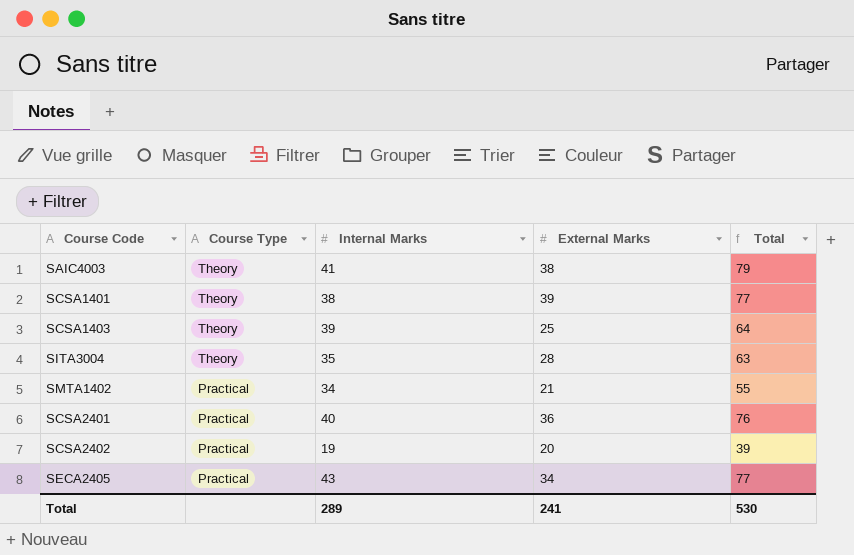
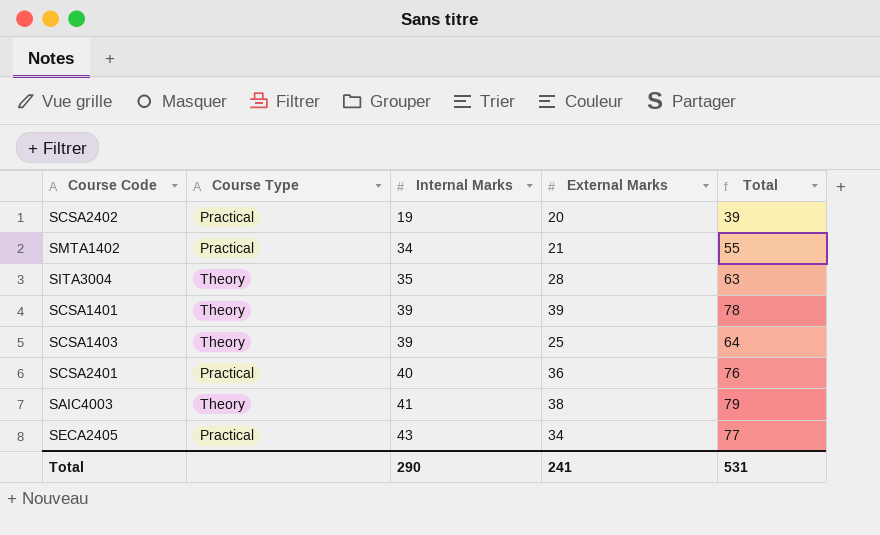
row order: Course Type descending -> Internal Marks ascending
SCSA1401 | Internal Marks: 38 -> 39
SCSA1401 | Total: 77 -> 78
Total | Internal Marks: 289 -> 290
Total | Total: 530 -> 531

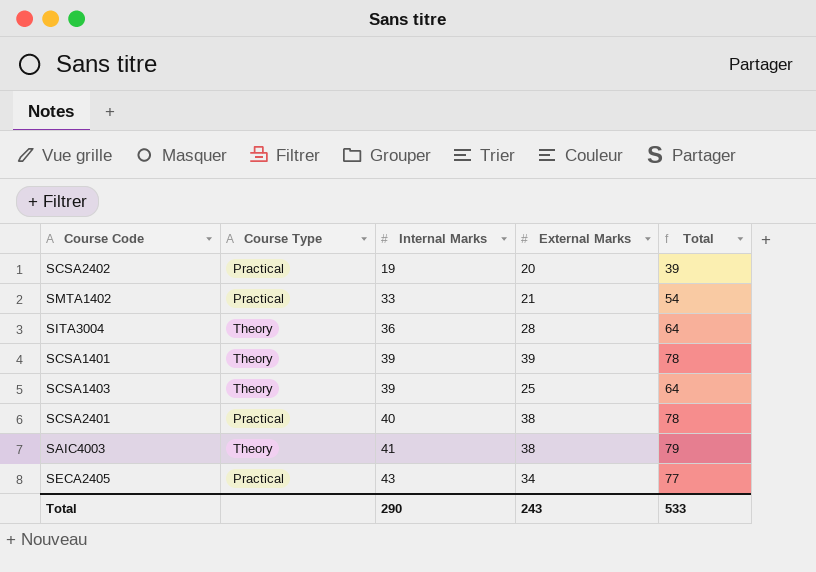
SMTA1402 | Internal Marks: 34 -> 33
SMTA1402 | Total: 55 -> 54
SITA3004 | Internal Marks: 35 -> 36
SITA3004 | Total: 63 -> 64
SCSA2401 | External Marks: 36 -> 38
SCSA2401 | Total: 76 -> 78
Total | External Marks: 241 -> 243
Total | Total: 531 -> 533

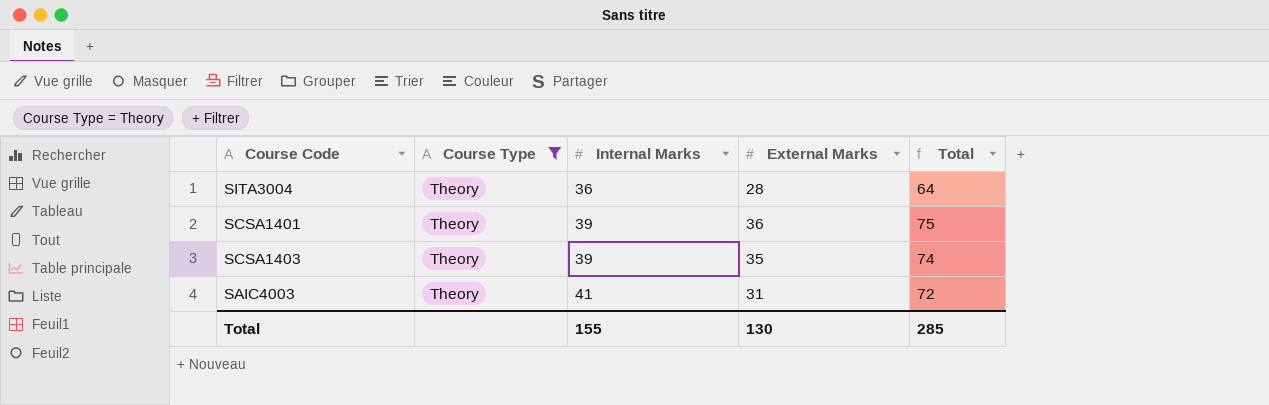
filter: none -> Course Type = Theory
SCSA1401 | External Marks: 39 -> 36
SCSA1401 | Total: 78 -> 75
SCSA1403 | External Marks: 25 -> 35
SCSA1403 | Total: 64 -> 74
SAIC4003 | External Marks: 38 -> 31
SAIC4003 | Total: 79 -> 72
Total | Internal Marks: 290 -> 155
Total | External Marks: 243 -> 130
Total | Total: 533 -> 285

